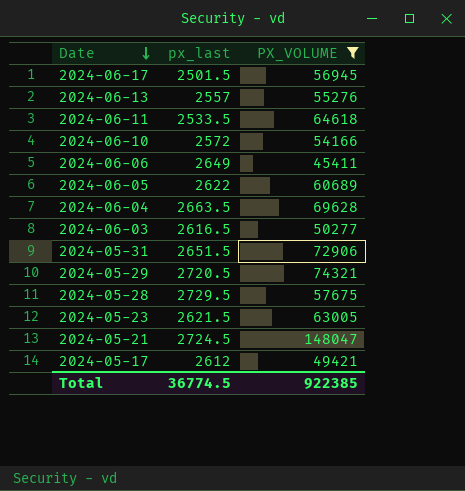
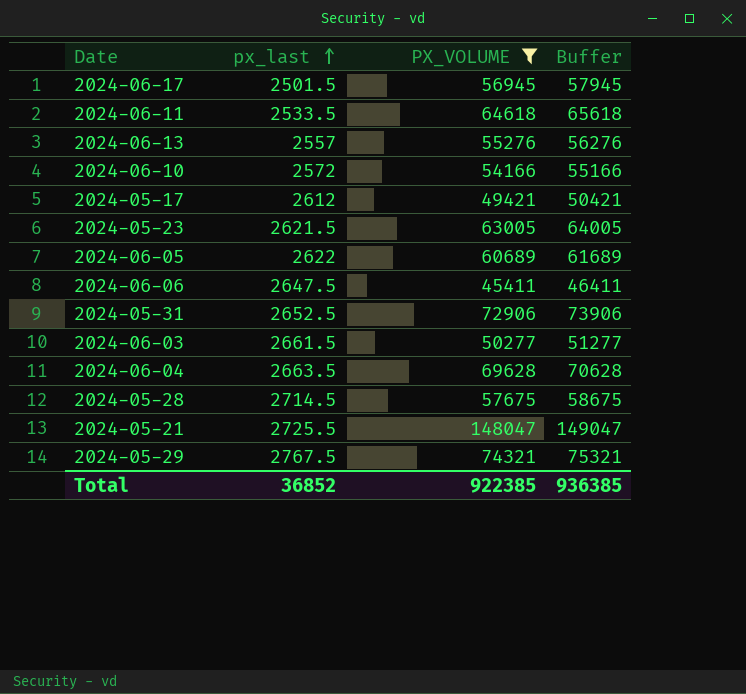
row order: Date descending -> px_last ascending
column Buffer | formula: none -> [PX_VOLUME] + 1000
2024-06-06 | px_last: 2649 -> 2647.5
2024-05-31 | px_last: 2651.5 -> 2652.5
2024-06-03 | px_last: 2616.5 -> 2661.5
2024-05-28 | px_last: 2729.5 -> 2714.5
2024-05-21 | px_last: 2724.5 -> 2725.5
2024-05-29 | px_last: 2720.5 -> 2767.5
Total | px_last: 36774.5 -> 36852

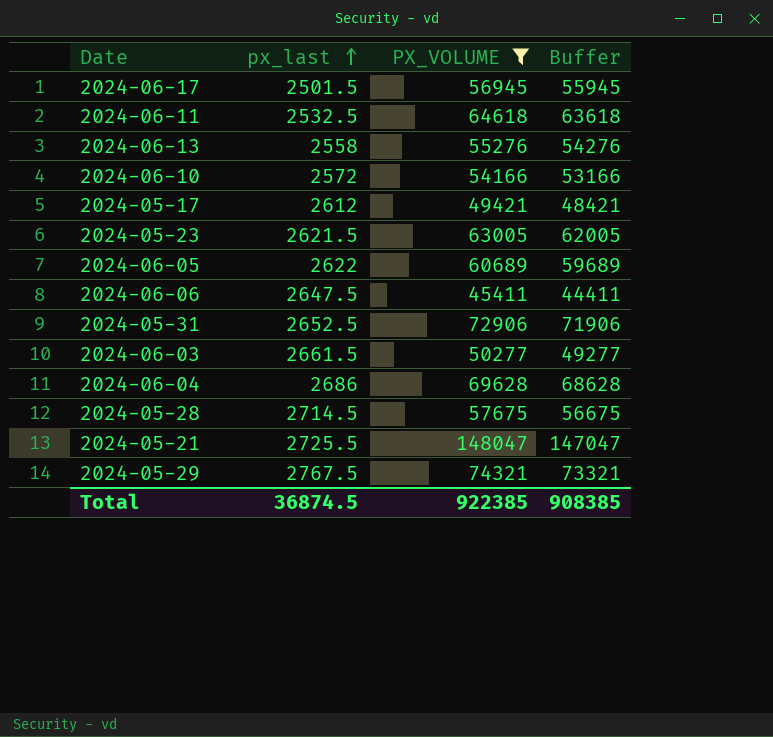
column Buffer | formula: [PX_VOLUME] + 1000 -> [PX_VOLUME] - 1000
2024-06-11 | px_last: 2533.5 -> 2532.5
2024-06-13 | px_last: 2557 -> 2558
2024-06-04 | px_last: 2663.5 -> 2686
Total | px_last: 36852 -> 36874.5
Total | Buffer: 936385 -> 908385

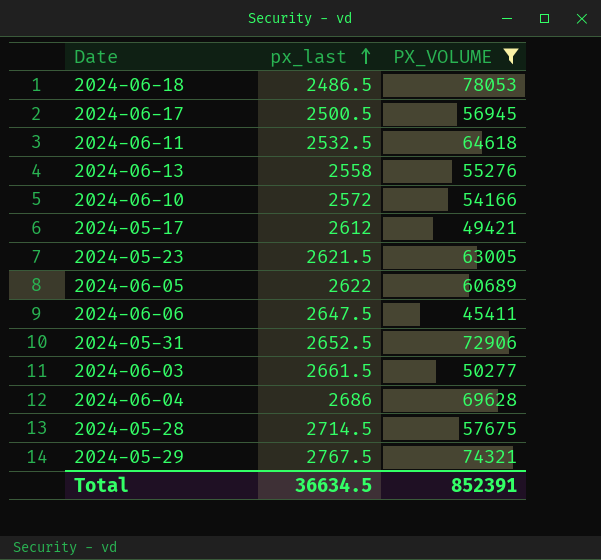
column Buffer | formula: [PX_VOLUME] - 1000 -> none
row 2024-05-21: 2725.5 | 148047 | 147047 -> none
row 2024-06-18: none -> 2486.5 | 78053
2024-06-17 | px_last: 2501.5 -> 2500.5
Total | px_last: 36874.5 -> 36634.5
Total | PX_VOLUME: 922385 -> 852391

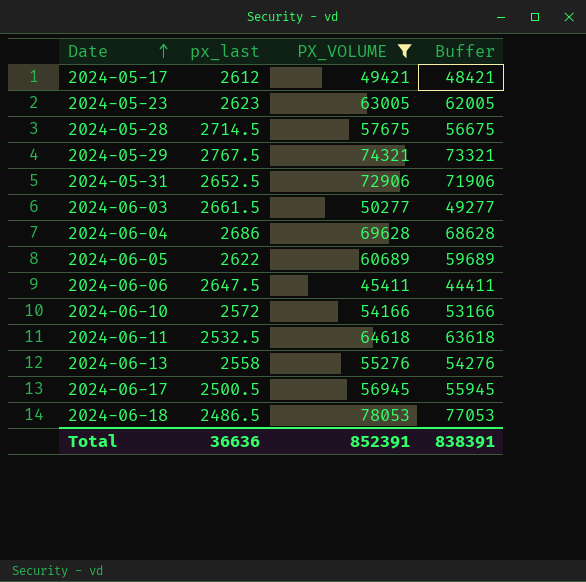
row order: px_last ascending -> Date ascending
column Buffer | formula: none -> [PX_VOLUME] - 1000
2024-05-23 | px_last: 2621.5 -> 2623
Total | px_last: 36634.5 -> 36636

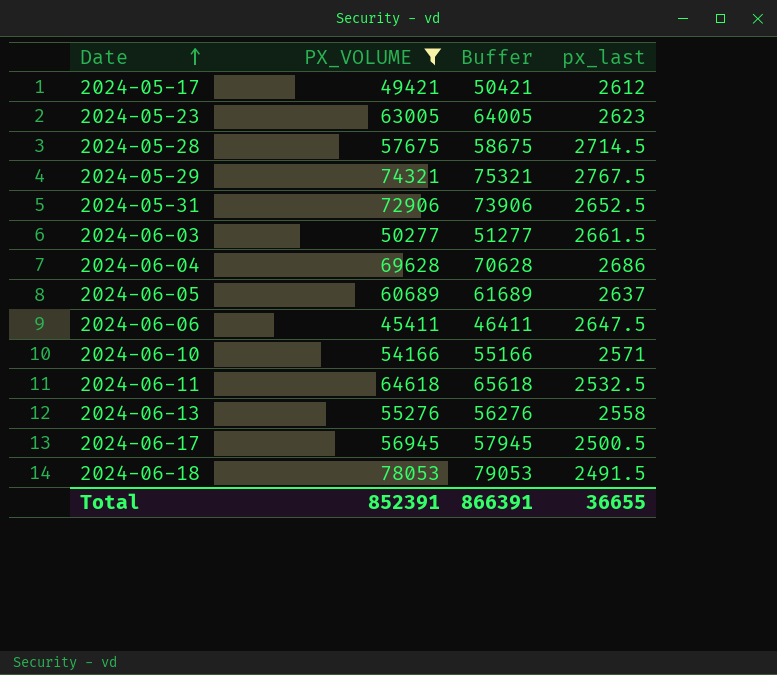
column Buffer | formula: [PX_VOLUME] - 1000 -> [PX_VOLUME] + 1000
column px_last | position: 2 -> 4
2024-06-05 | px_last: 2622 -> 2637
2024-06-10 | px_last: 2572 -> 2571
2024-06-18 | px_last: 2486.5 -> 2491.5
Total | Buffer: 838391 -> 866391
Total | px_last: 36636 -> 36655

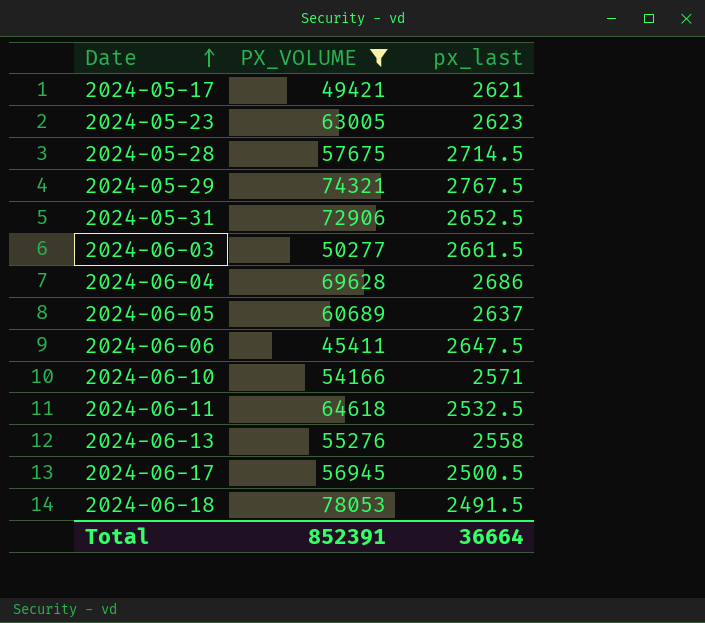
column Buffer | formula: [PX_VOLUME] + 1000 -> none
2024-05-17 | px_last: 2612 -> 2621
Total | px_last: 36655 -> 36664

